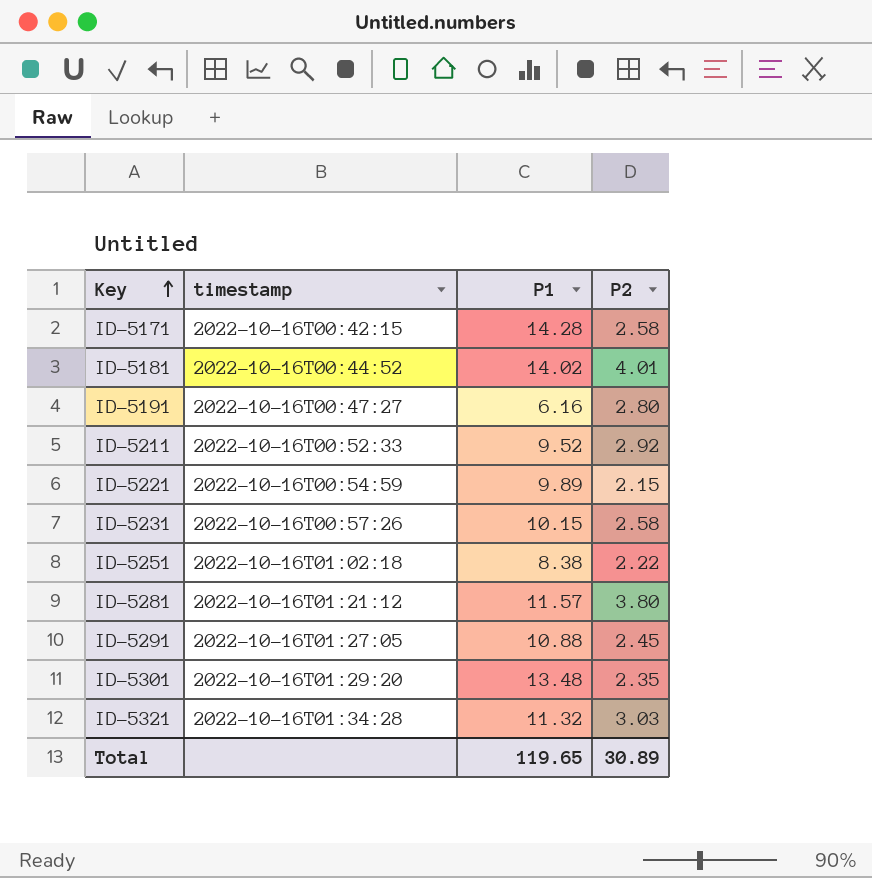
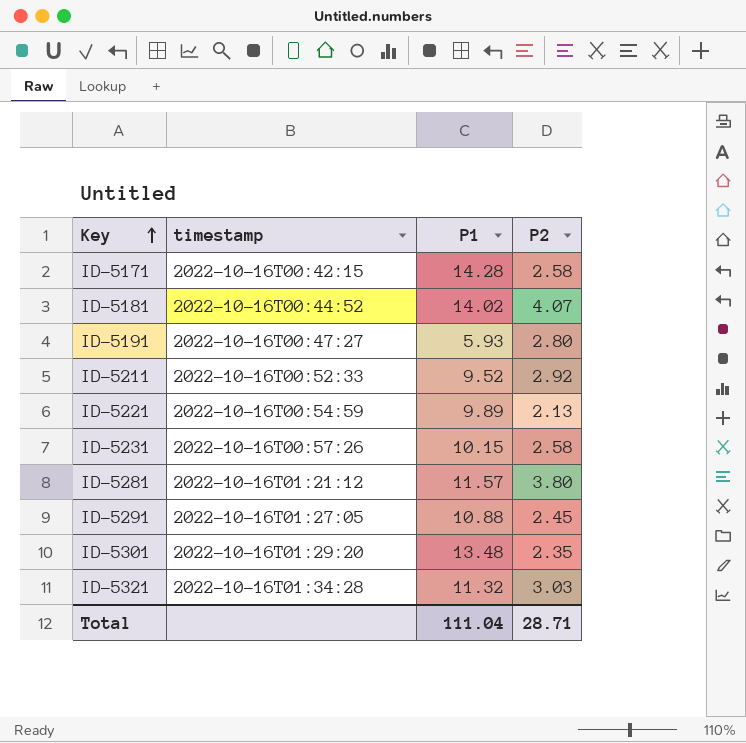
row ID-5251: 2022-10-16T01:02:18 | 8.38 | 2.22 -> none
ID-5181 | P2: 4.01 -> 4.07
ID-5191 | P1: 6.16 -> 5.93
ID-5221 | P2: 2.15 -> 2.13
Total | P1: 119.65 -> 111.04
Total | P2: 30.89 -> 28.71

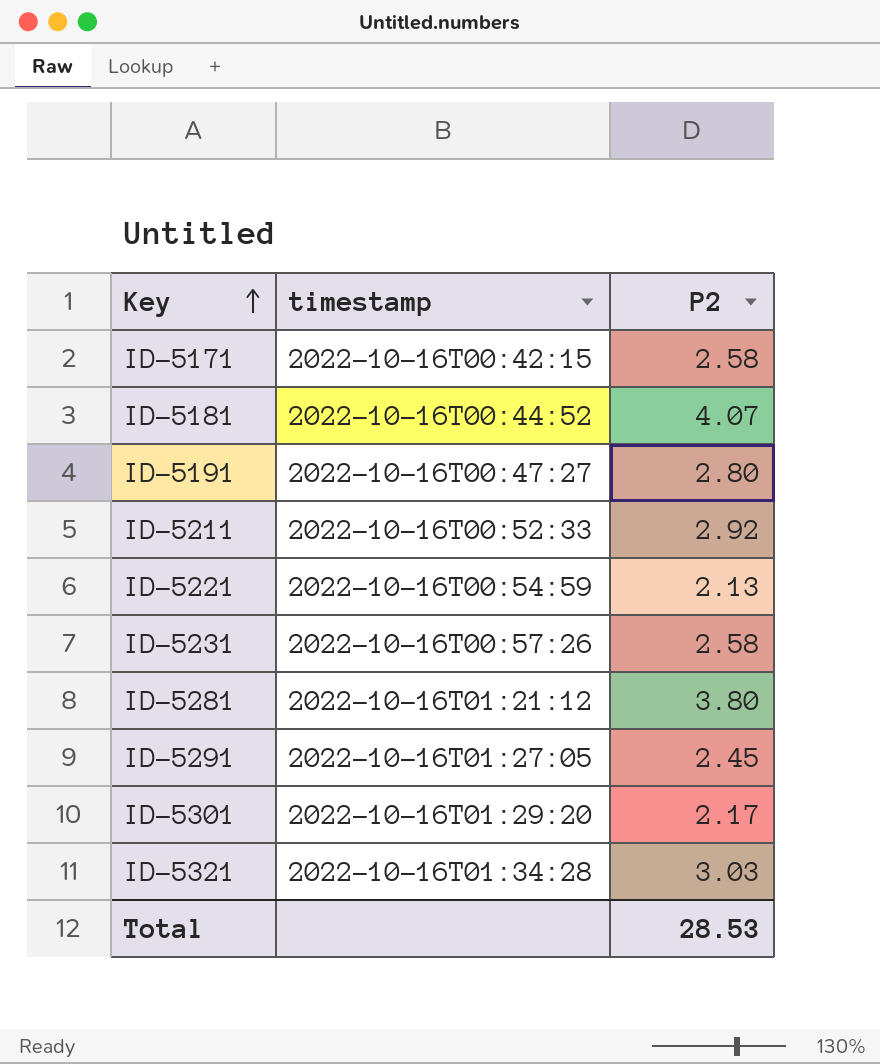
column P1 | position: 3 -> none
ID-5301 | P2: 2.35 -> 2.17
Total | P2: 28.71 -> 28.53

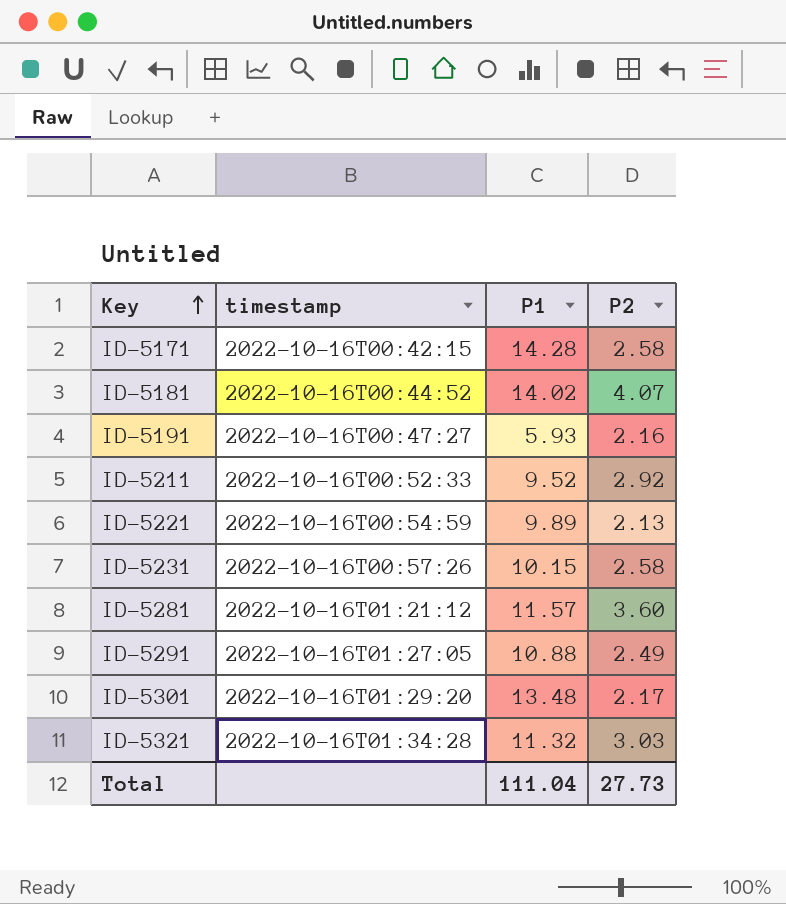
column P1 | position: none -> 3
ID-5191 | P2: 2.80 -> 2.16
ID-5281 | P2: 3.80 -> 3.60
ID-5291 | P2: 2.45 -> 2.49
Total | P2: 28.53 -> 27.73

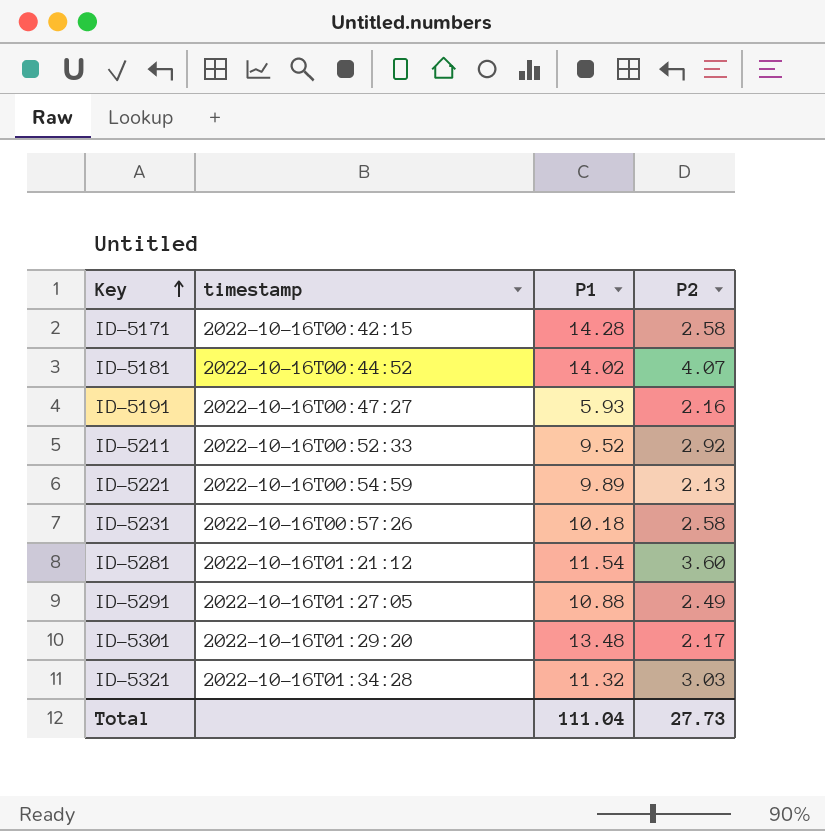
ID-5231 | P1: 10.15 -> 10.18
ID-5281 | P1: 11.57 -> 11.54

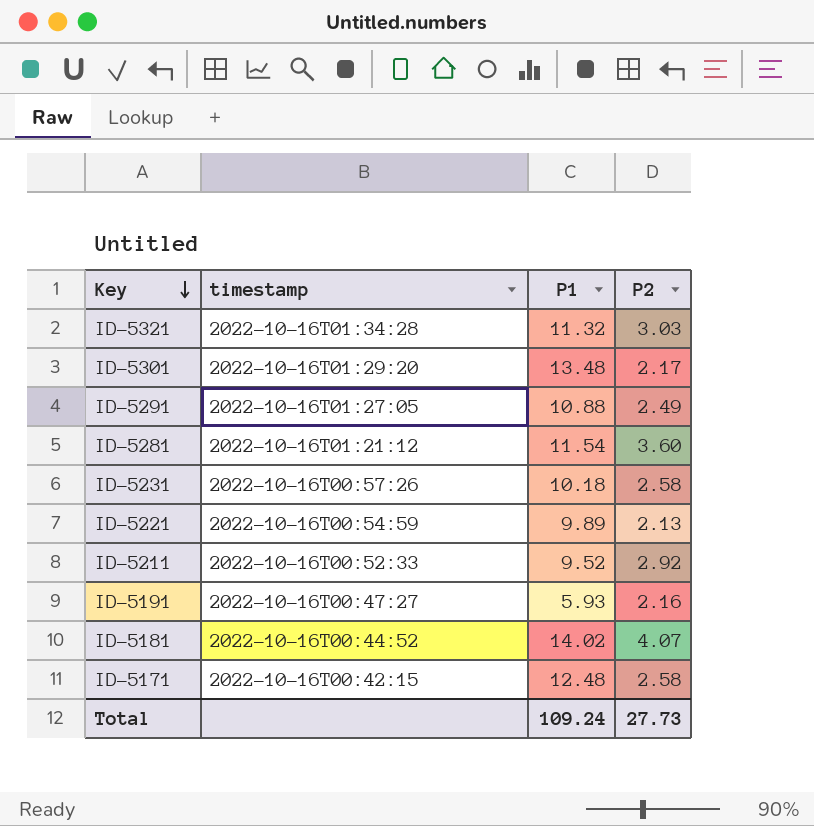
row order: Key ascending -> Key descending
ID-5171 | P1: 14.28 -> 12.48
Total | P1: 111.04 -> 109.24

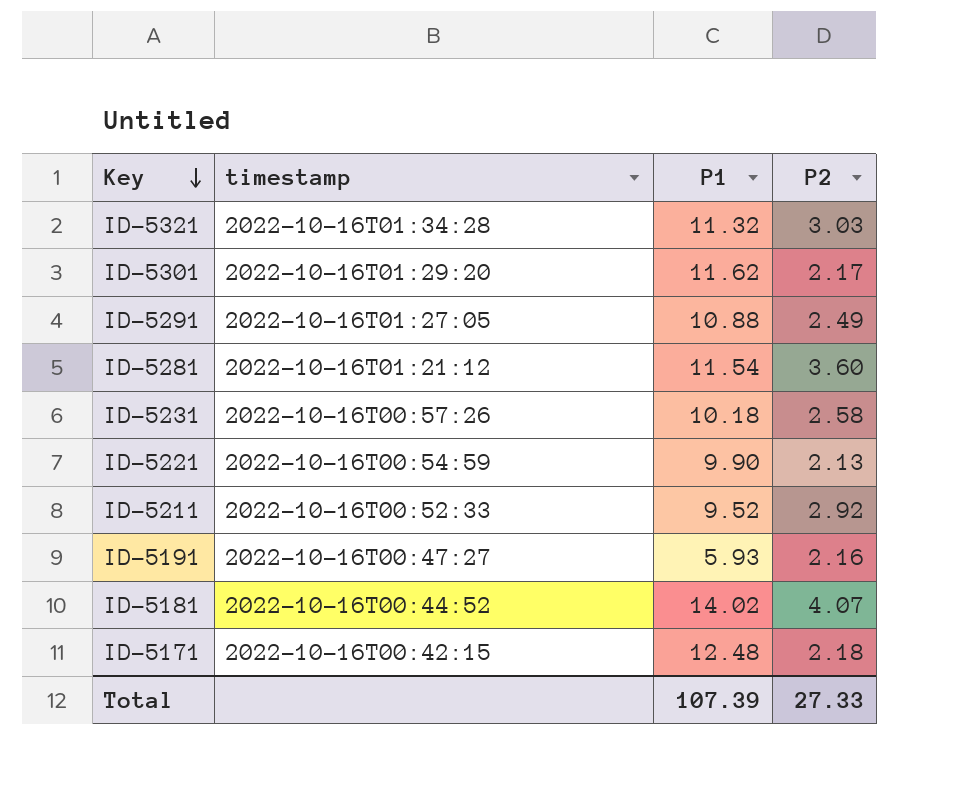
ID-5301 | P1: 13.48 -> 11.62
ID-5221 | P1: 9.89 -> 9.90
ID-5171 | P2: 2.58 -> 2.18
Total | P1: 109.24 -> 107.39
Total | P2: 27.73 -> 27.33

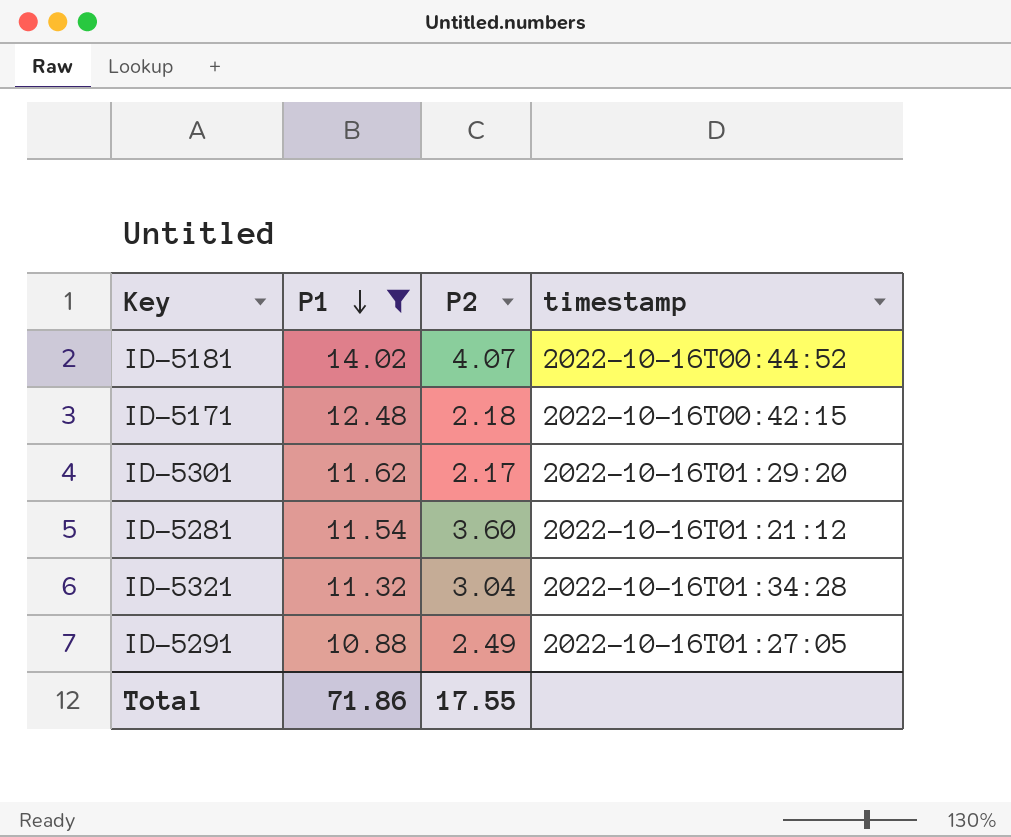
filter: none -> P1 >= 10.88
row order: Key descending -> P1 descending
column timestamp | position: 2 -> 4
ID-5321 | P2: 3.03 -> 3.04
Total | P1: 107.39 -> 71.86
Total | P2: 27.33 -> 17.55

